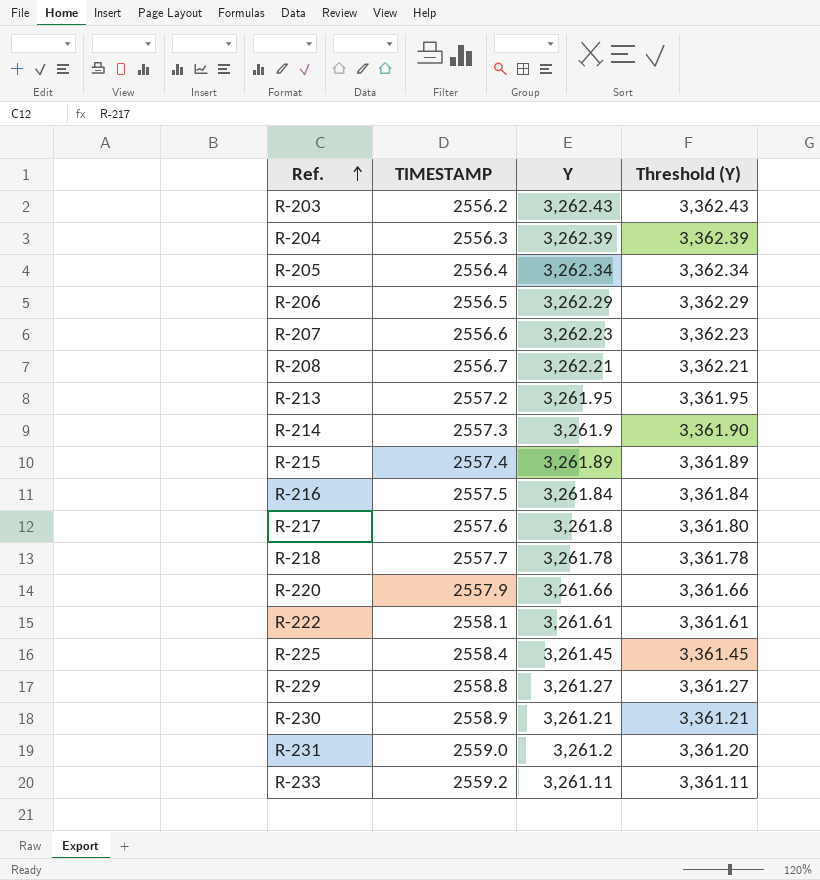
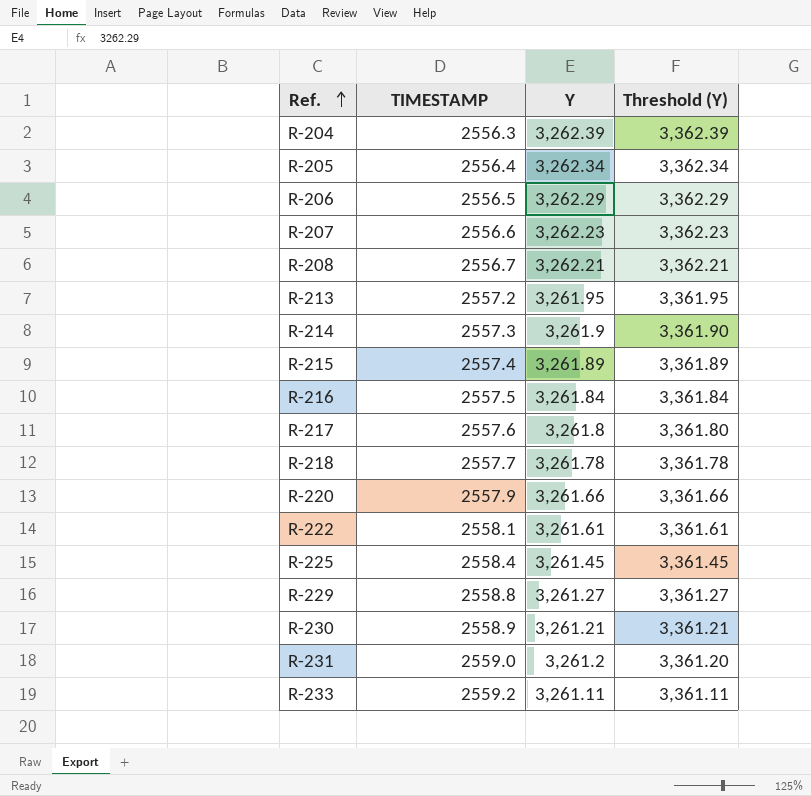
row R-203: 2556.2 | 3,262.43 | 3,362.43 -> none

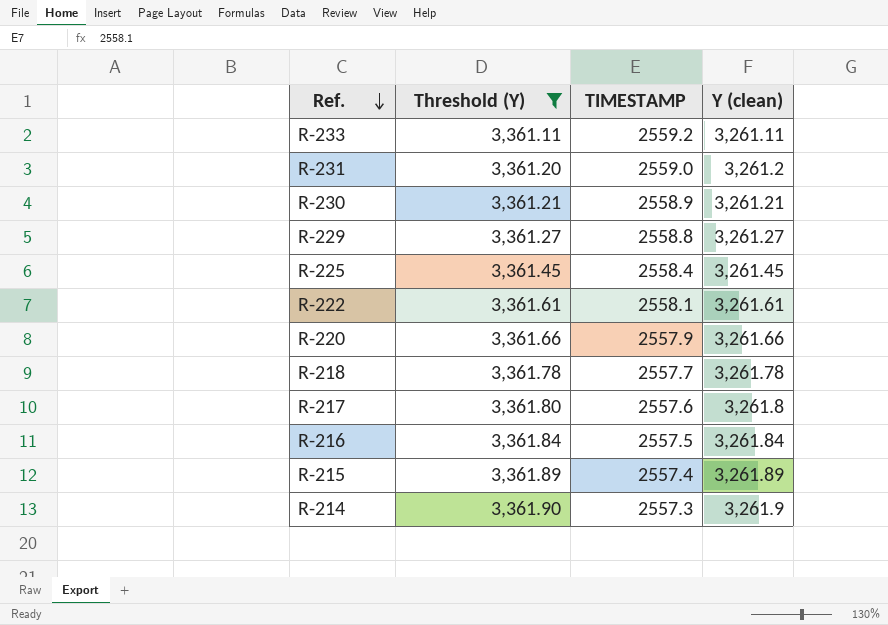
filter: none -> Threshold (Y) <= 3,361.90
row order: Ref. ascending -> Ref. descending
column Threshold (Y) | position: 4 -> 2
column name: Y -> Y (clean)

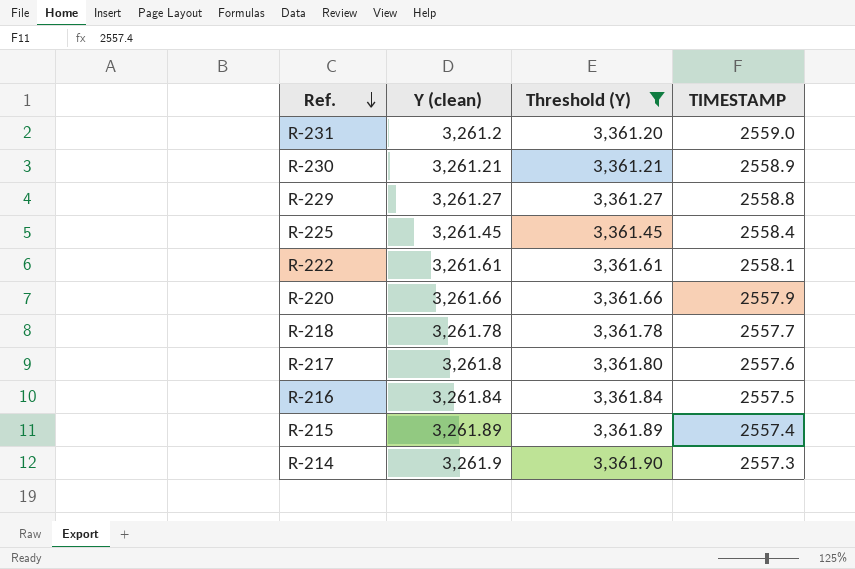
column Y (clean) | position: 4 -> 2
row R-233: 3,361.11 | 2559.2 | 3,261.11 -> none

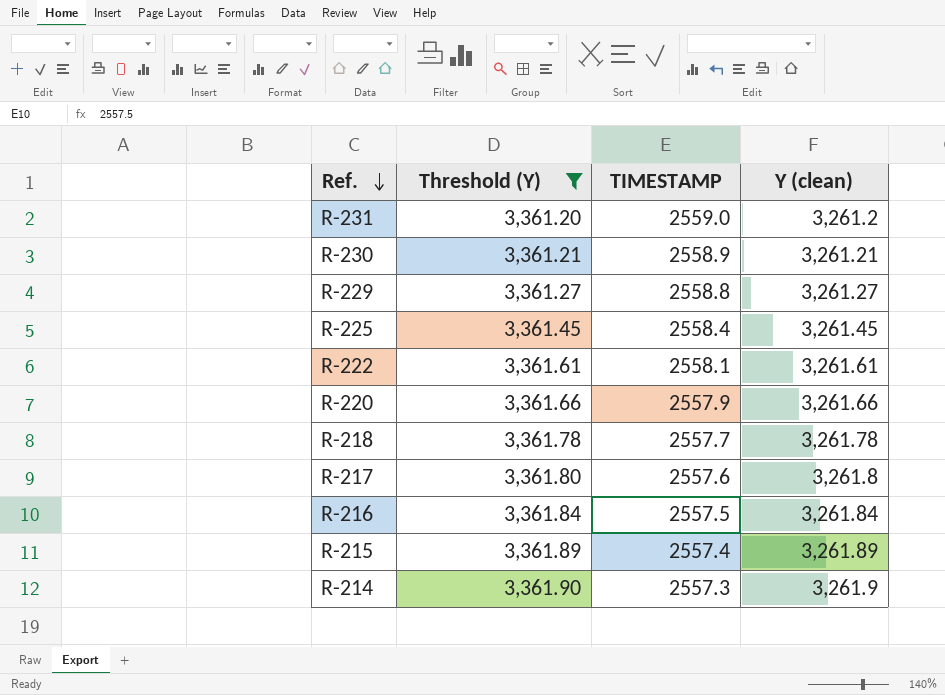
column Y (clean) | position: 2 -> 4

